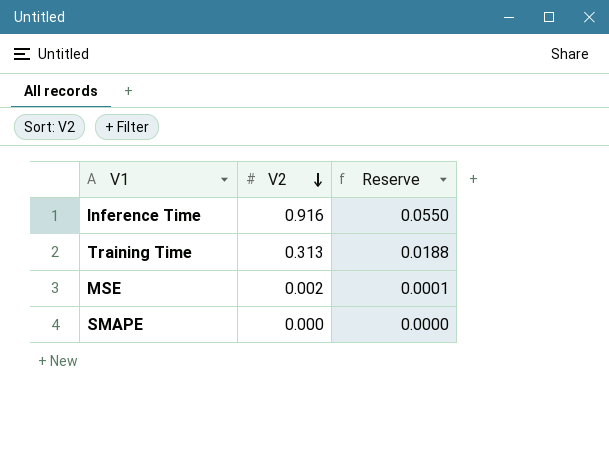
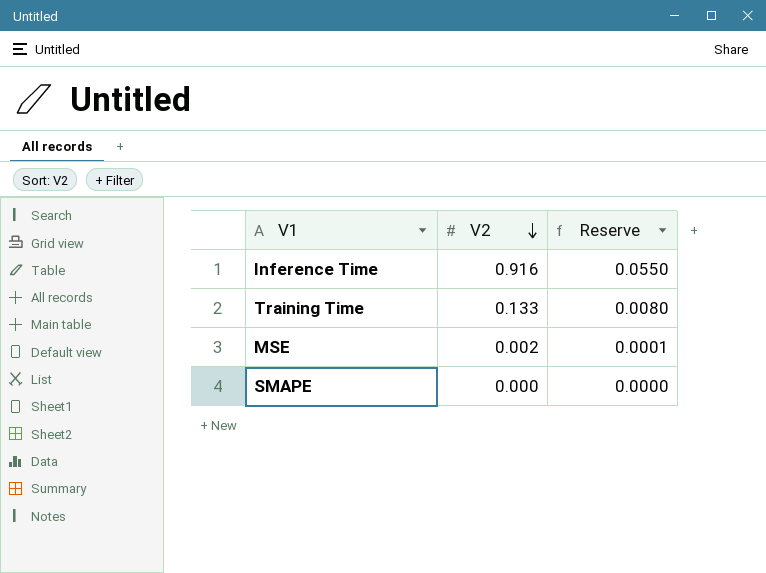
Training Time | V2: 0.313 -> 0.133
Training Time | Reserve: 0.0188 -> 0.0080

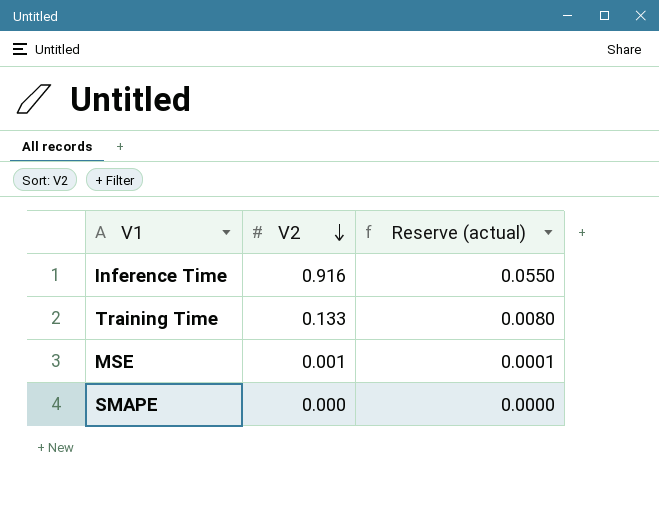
column name: Reserve -> Reserve (actual)
MSE | V2: 0.002 -> 0.001

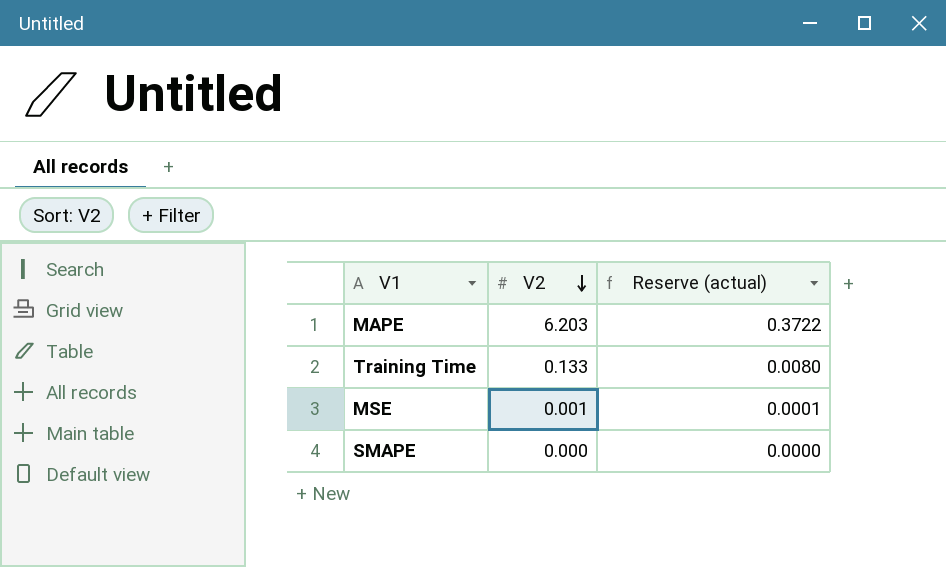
row Inference Time: 0.916 | 0.0550 -> none
row MAPE: none -> 6.203 | 0.3722

